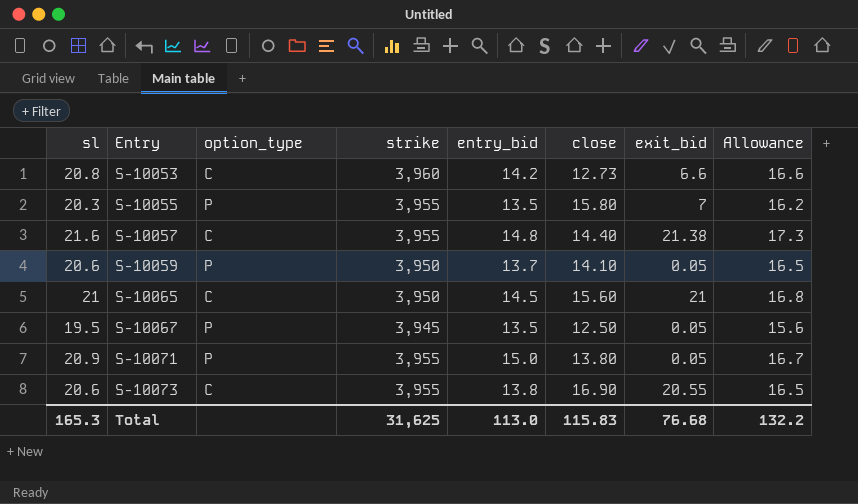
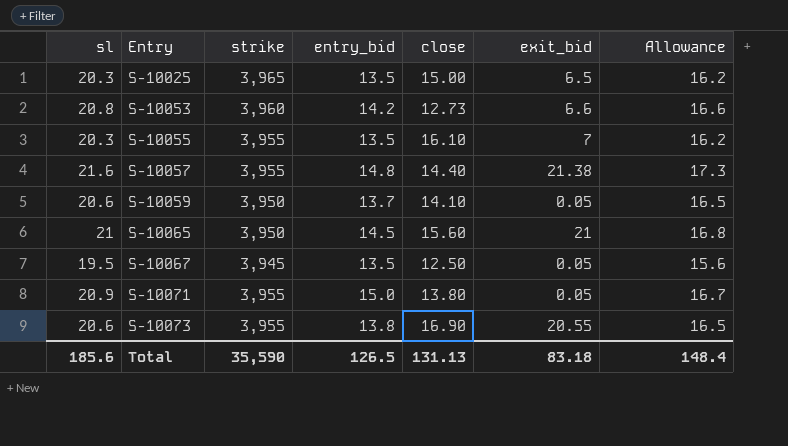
column option_type | position: 3 -> none
row S-10025: none -> 20.3 | 3,965 | 13.5 | 15.00 | 6.5 | 16.2
S-10055 | close: 15.80 -> 16.10
Total | sl: 165.3 -> 185.6
Total | strike: 31,625 -> 35,590
Total | entry_bid: 113.0 -> 126.5
Total | close: 115.83 -> 131.13
Total | exit_bid: 76.68 -> 83.18
Total | Allowance: 132.2 -> 148.4

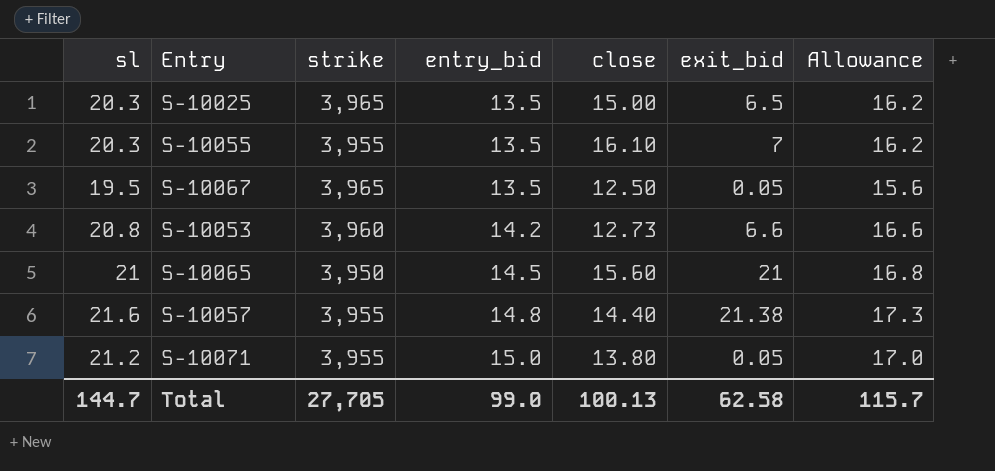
row order: Entry ascending -> entry_bid ascending
row S-10059: 20.6 | 3,950 | 13.7 | 14.10 | 0.05 | 16.5 -> none
row S-10073: 20.6 | 3,955 | 13.8 | 16.90 | 20.55 | 16.5 -> none
S-10067 | strike: 3,945 -> 3,965
S-10071 | sl: 20.9 -> 21.2
S-10071 | Allowance: 16.7 -> 17.0
Total | sl: 185.6 -> 144.7
Total | strike: 35,590 -> 27,705
Total | entry_bid: 126.5 -> 99.0
Total | close: 131.13 -> 100.13
Total | exit_bid: 83.18 -> 62.58
Total | Allowance: 148.4 -> 115.7

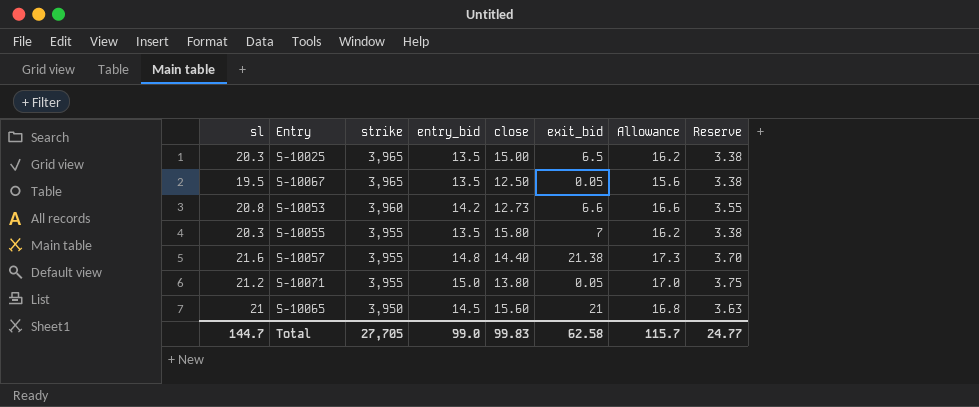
row order: entry_bid ascending -> strike descending
column Reserve | formula: none -> [entry_bid] * 0.25
S-10055 | close: 16.10 -> 15.80
Total | close: 100.13 -> 99.83

